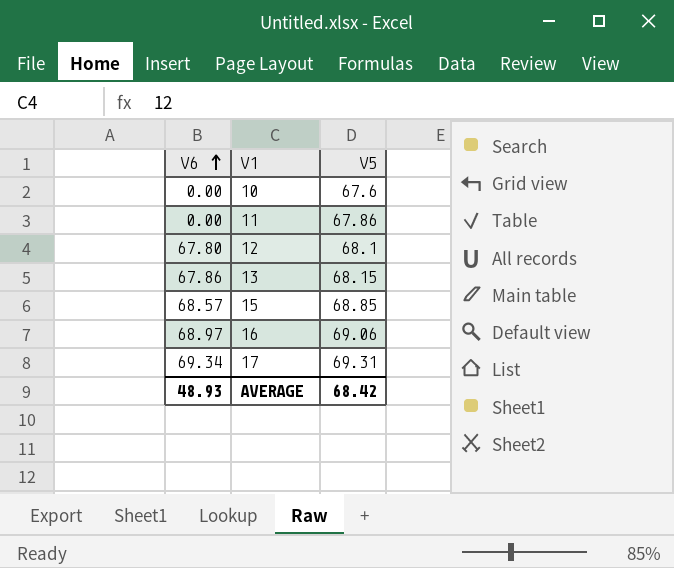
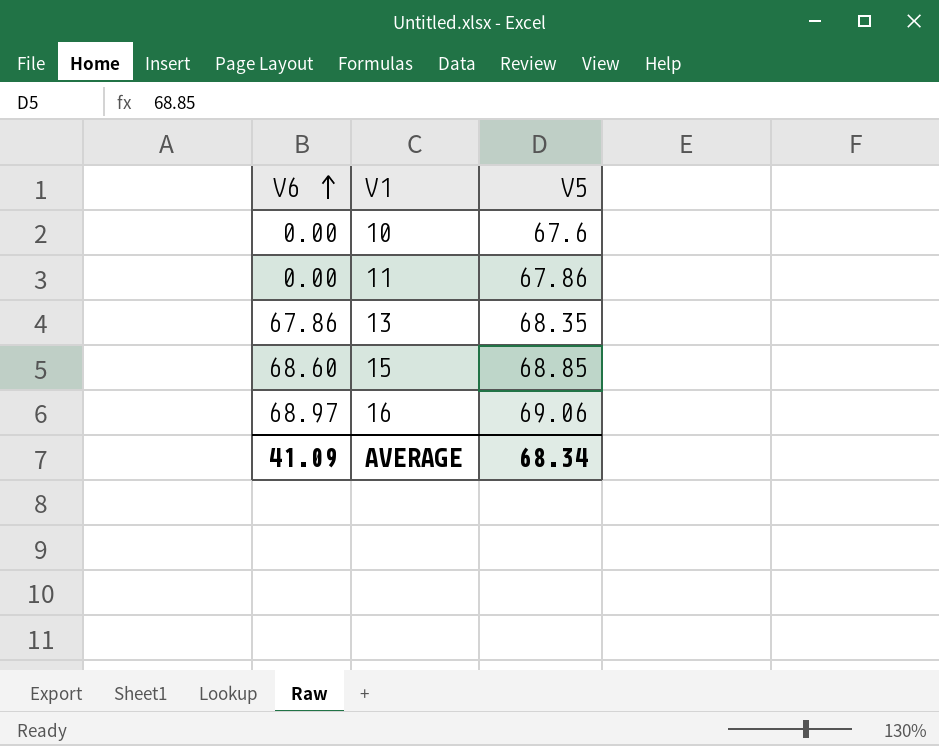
row 12: 67.80 | 68.1 -> none
row 17: 69.34 | 69.31 -> none
13 | V5: 68.15 -> 68.35
15 | V6: 68.57 -> 68.60
AVERAGE | V6: 48.93 -> 41.09
AVERAGE | V5: 68.42 -> 68.34

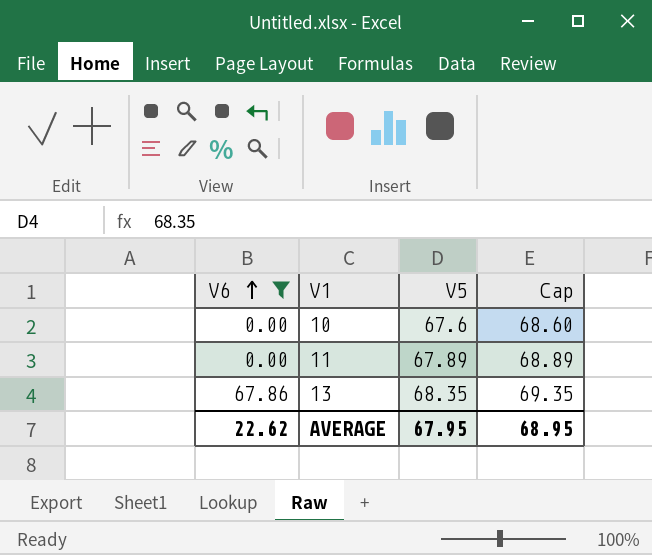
filter: none -> V6 <= 67.86
column Cap | formula: none -> [V5] + 1
11 | V5: 67.86 -> 67.89
AVERAGE | V6: 41.09 -> 22.62
AVERAGE | V5: 68.34 -> 67.95

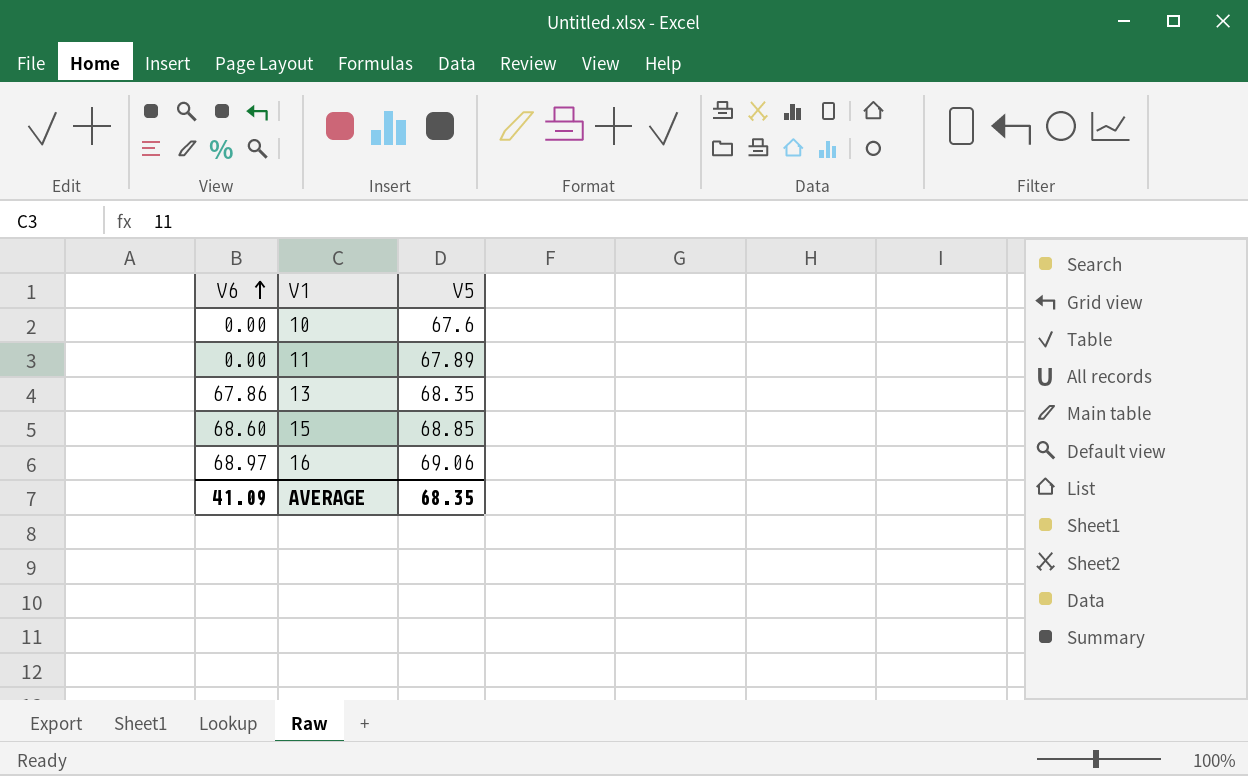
filter: V6 <= 67.86 -> none
column Cap | formula: [V5] + 1 -> none
AVERAGE | V6: 22.62 -> 41.09
AVERAGE | V5: 67.95 -> 68.35

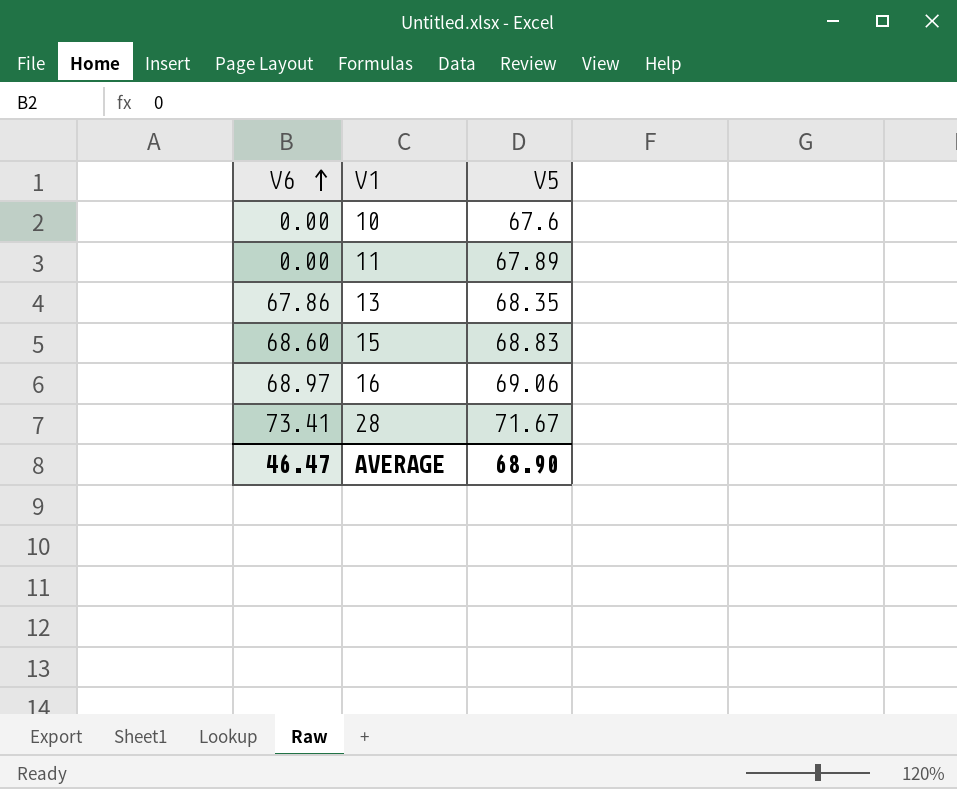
15 | V5: 68.85 -> 68.83
row 28: none -> 73.41 | 71.67
AVERAGE | V6: 41.09 -> 46.47
AVERAGE | V5: 68.35 -> 68.90

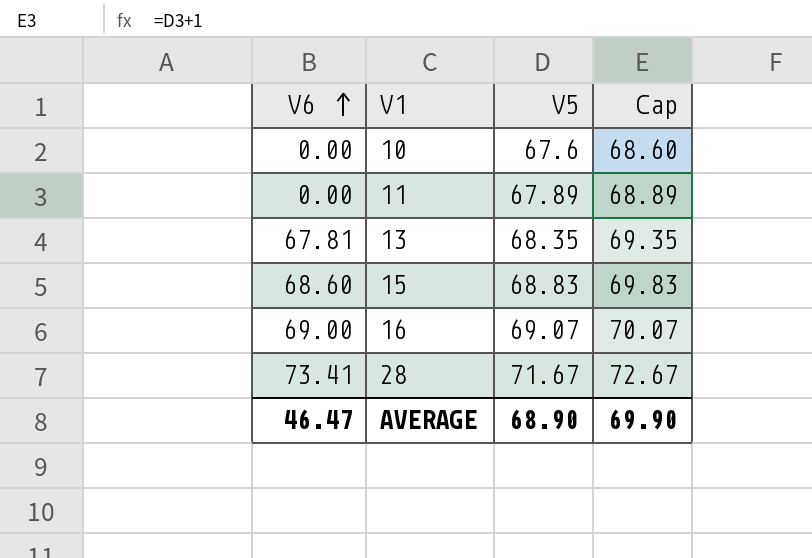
column Cap | formula: none -> [V5] + 1
13 | V6: 67.86 -> 67.81
16 | V6: 68.97 -> 69.00
16 | V5: 69.06 -> 69.07

